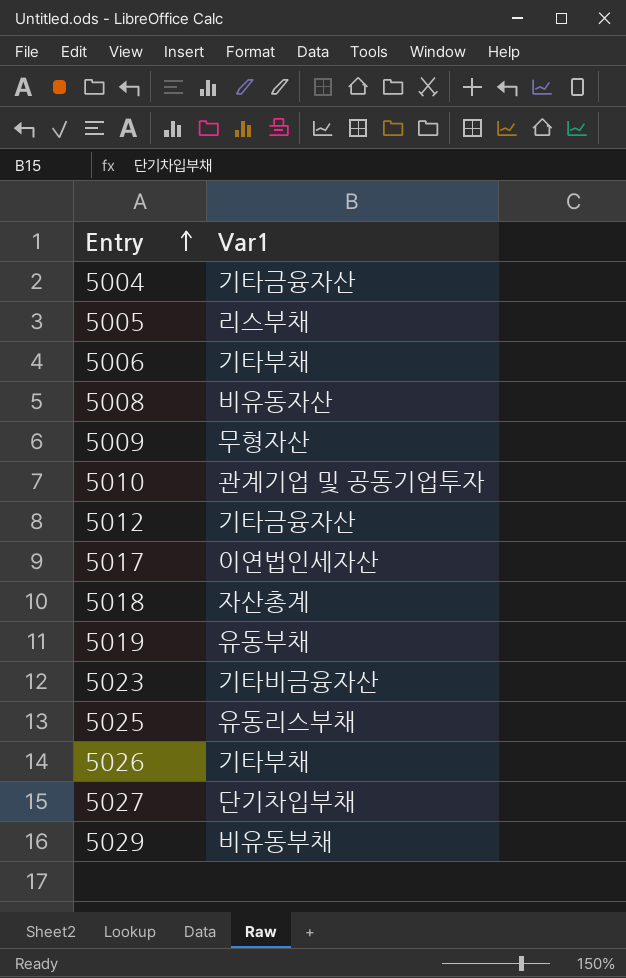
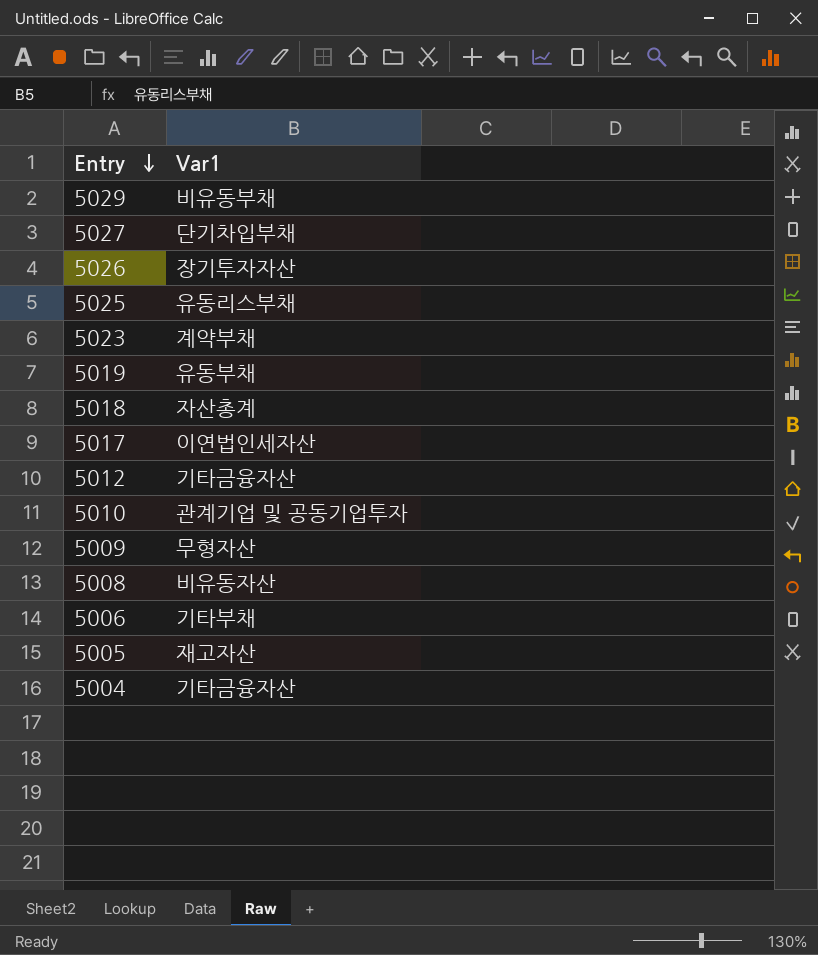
row order: Entry ascending -> Entry descending
5026 | Var1: 기타부채 -> 장기투자자산
5023 | Var1: 기타비금융자산 -> 계약부채
5005 | Var1: 리스부채 -> 재고자산

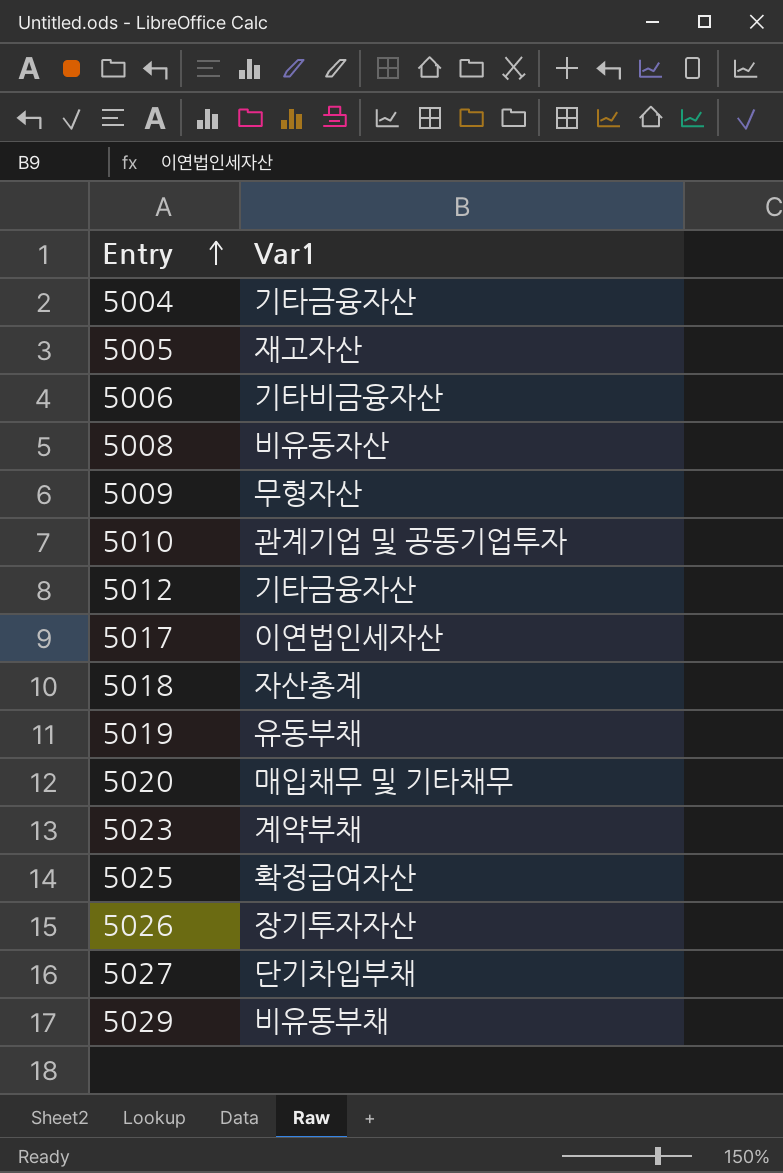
row order: Entry descending -> Entry ascending
5006 | Var1: 기타부채 -> 기타비금융자산
row 5020: none -> 매입채무 및 기타채무
5025 | Var1: 유동리스부채 -> 확정급여자산

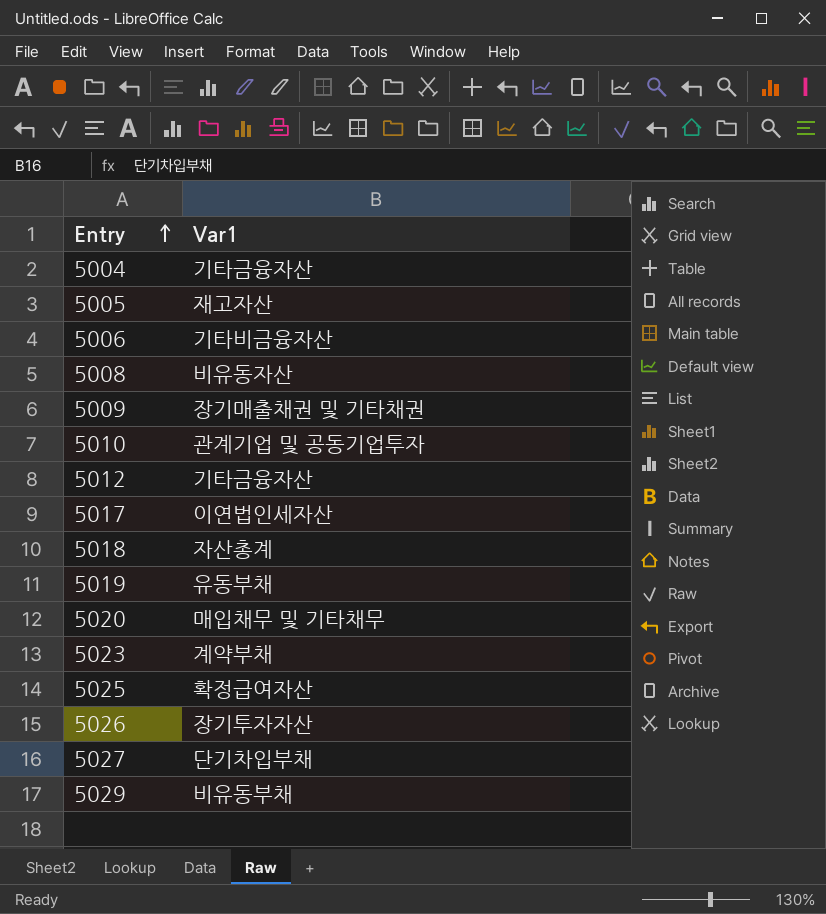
5009 | Var1: 무형자산 -> 장기매출채권 및 기타채권

